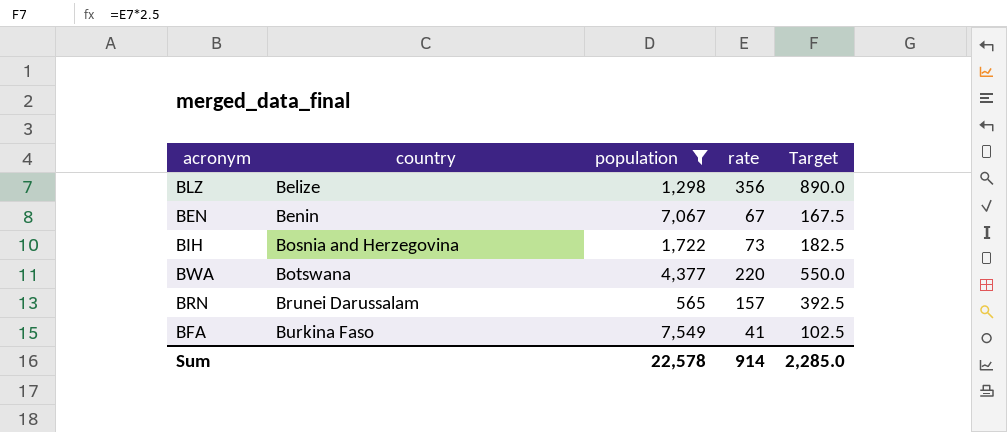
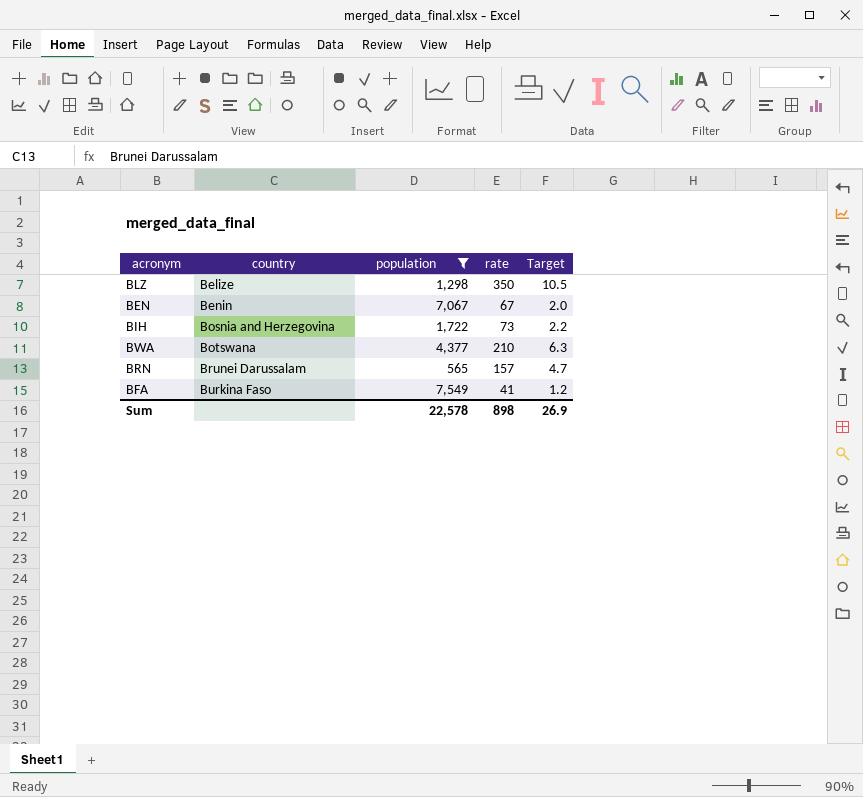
column Target | formula: [rate] * 2.5 -> [rate] * 0.03
BLZ | rate: 356 -> 350
BWA | rate: 220 -> 210
Sum | rate: 914 -> 898
Sum | Target: 2,285.0 -> 26.9

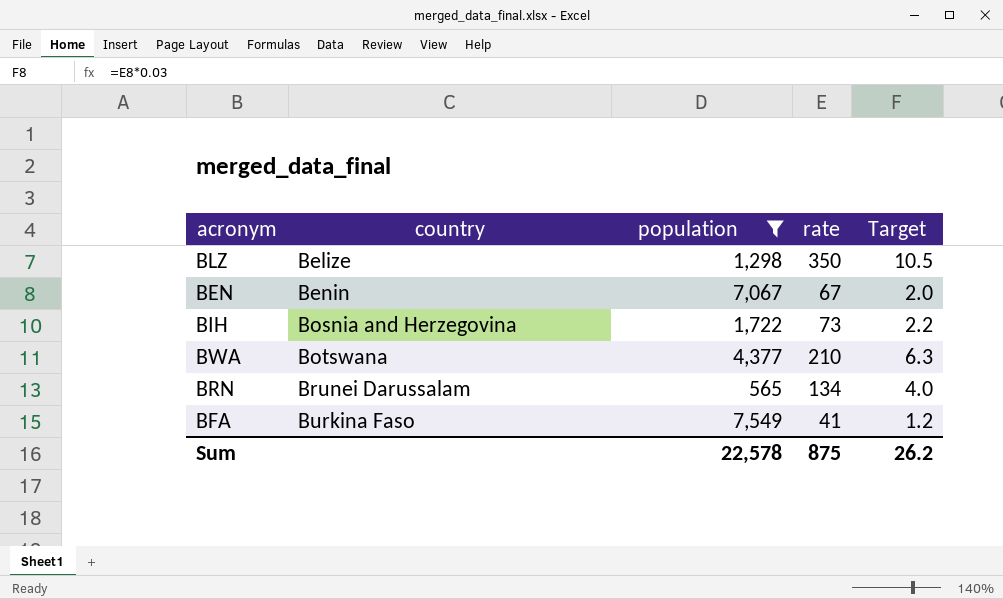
BRN | rate: 157 -> 134
BRN | Target: 4.7 -> 4.0
Sum | rate: 898 -> 875
Sum | Target: 26.9 -> 26.2

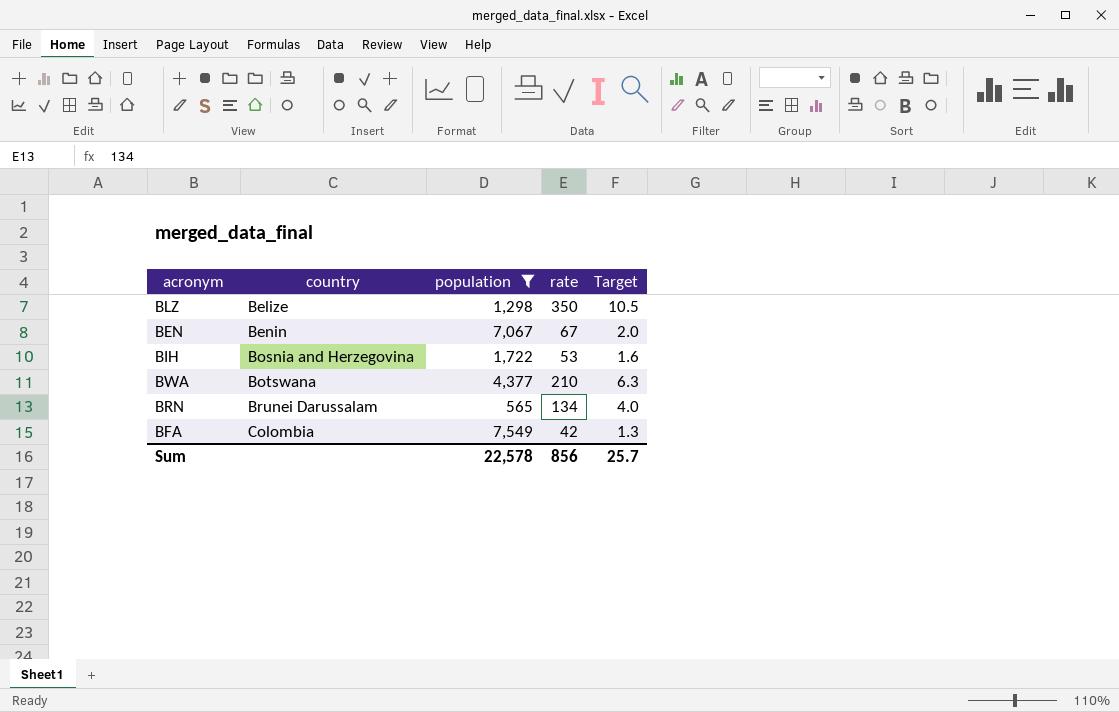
BIH | rate: 73 -> 53
BIH | Target: 2.2 -> 1.6
BFA | country: Burkina Faso -> Colombia
BFA | rate: 41 -> 42
BFA | Target: 1.2 -> 1.3
Sum | rate: 875 -> 856
Sum | Target: 26.2 -> 25.7

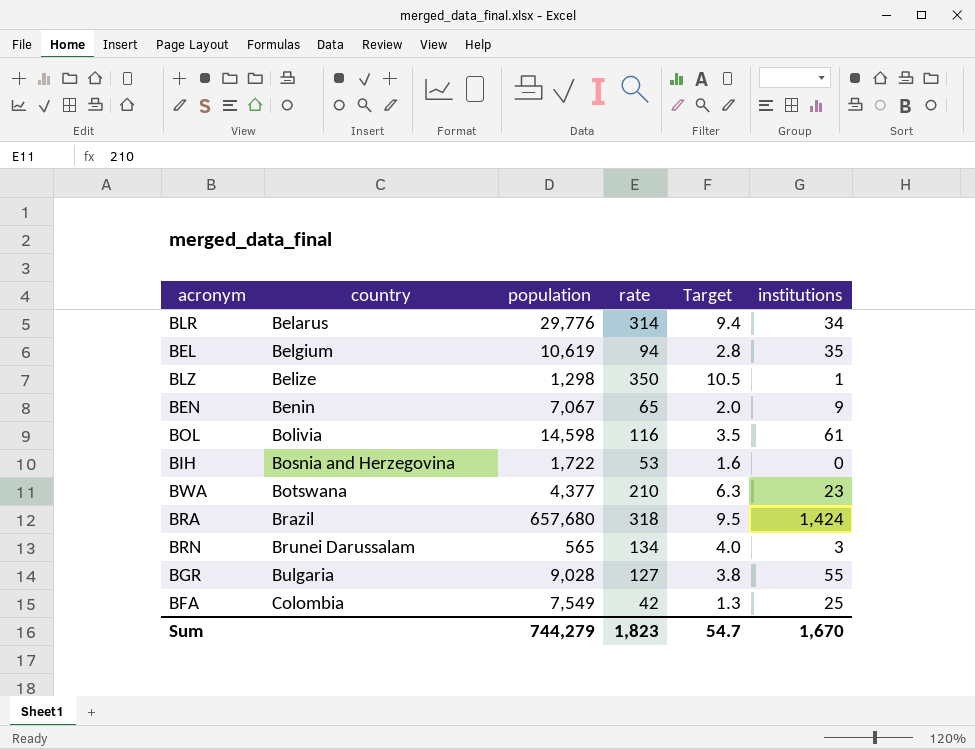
filter: population <= 7,549 -> none
column institutions | position: none -> 6
BEN | rate: 67 -> 65
Sum | population: 22,578 -> 744,279
Sum | rate: 856 -> 1,823
Sum | Target: 25.7 -> 54.7

